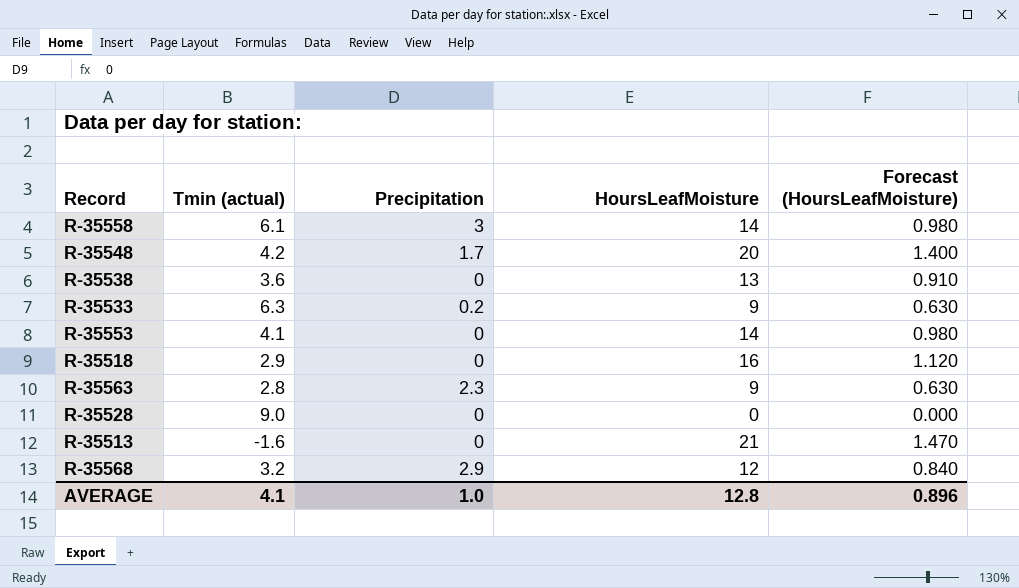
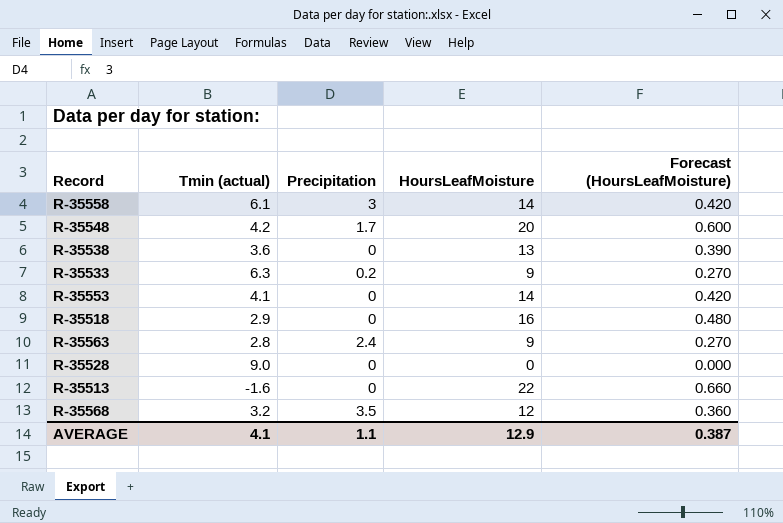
column Forecast (HoursLeafMoisture) | formula: [HoursLeafMoisture] * 0.07 -> [HoursLeafMoisture] * 0.03
R-35563 | Precipitation: 2.3 -> 2.4
R-35513 | HoursLeafMoisture: 21 -> 22
R-35568 | Precipitation: 2.9 -> 3.5
AVERAGE | Precipitation: 1.0 -> 1.1
AVERAGE | HoursLeafMoisture: 12.8 -> 12.9
AVERAGE | Forecast (HoursLeafMoisture): 0.896 -> 0.387

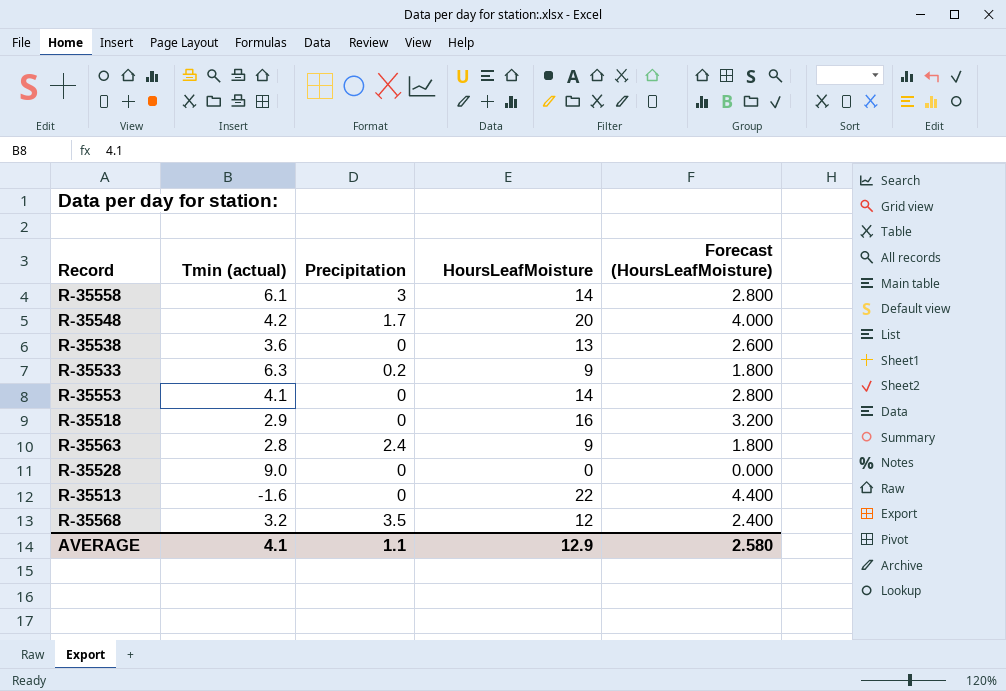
column Forecast (HoursLeafMoisture) | formula: [HoursLeafMoisture] * 0.03 -> [HoursLeafMoisture] * 0.2
AVERAGE | Forecast (HoursLeafMoisture): 0.387 -> 2.580

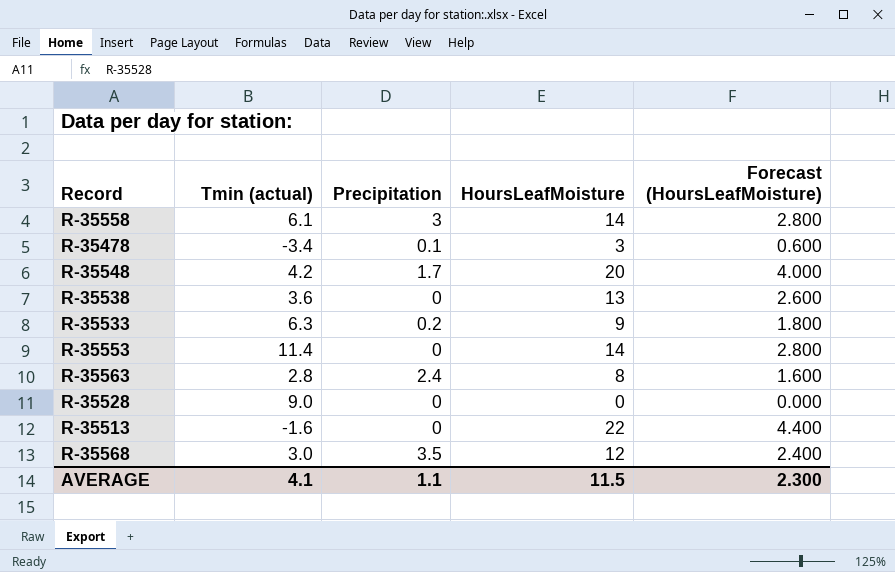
row R-35518: 2.9 | 0 | 16 | 3.200 -> none
row R-35478: none -> -3.4 | 0.1 | 3 | 0.600
R-35553 | Tmin (actual): 4.1 -> 11.4
R-35563 | HoursLeafMoisture: 9 -> 8
R-35563 | Forecast (HoursLeafMoisture): 1.800 -> 1.600
R-35568 | Tmin (actual): 3.2 -> 3.0
AVERAGE | HoursLeafMoisture: 12.9 -> 11.5
AVERAGE | Forecast (HoursLeafMoisture): 2.580 -> 2.300

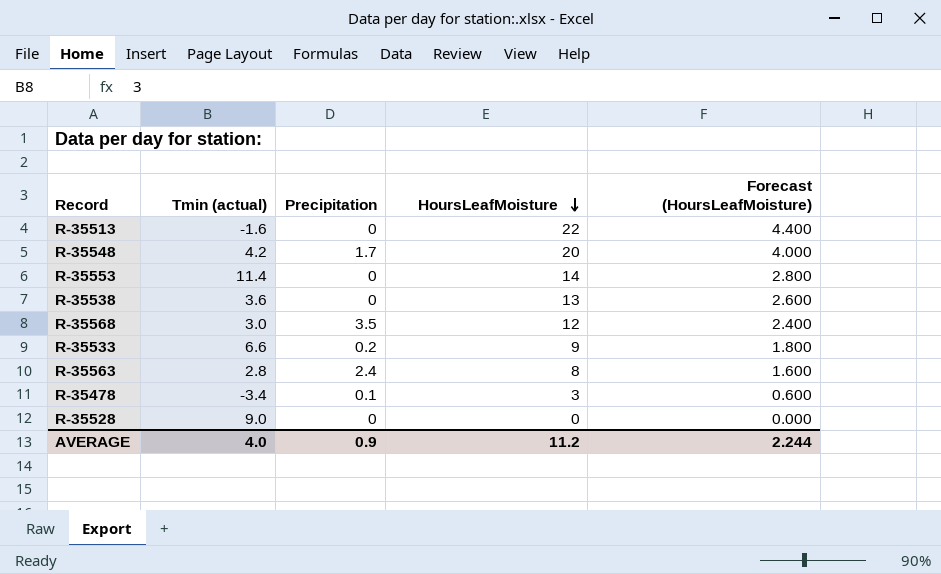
row order: none -> HoursLeafMoisture descending
row R-35558: 6.1 | 3 | 14 | 2.800 -> none
R-35533 | Tmin (actual): 6.3 -> 6.6
AVERAGE | Tmin (actual): 4.1 -> 4.0
AVERAGE | Precipitation: 1.1 -> 0.9
AVERAGE | HoursLeafMoisture: 11.5 -> 11.2
AVERAGE | Forecast (HoursLeafMoisture): 2.300 -> 2.244

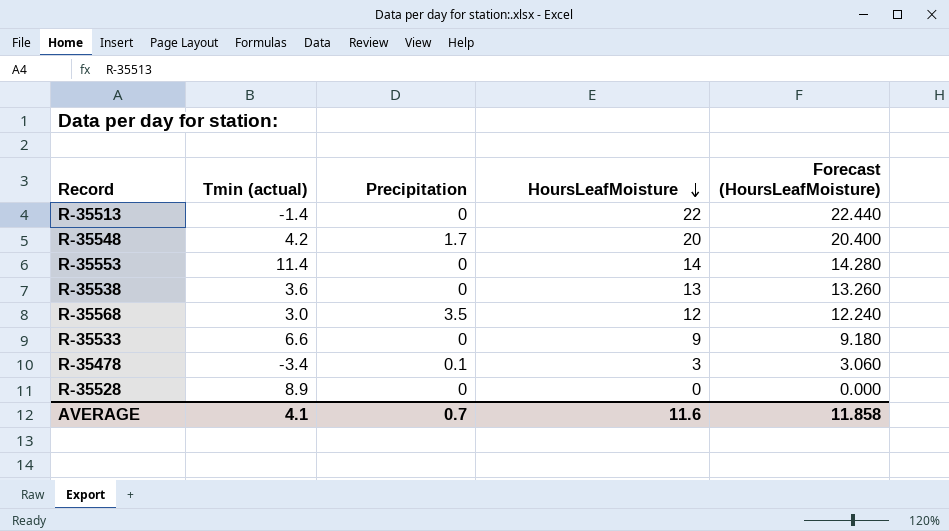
column Forecast (HoursLeafMoisture) | formula: [HoursLeafMoisture] * 0.2 -> [HoursLeafMoisture] * 1.02
row R-35563: 2.8 | 2.4 | 8 | 1.600 -> none
R-35513 | Tmin (actual): -1.6 -> -1.4
R-35533 | Precipitation: 0.2 -> 0
R-35528 | Tmin (actual): 9.0 -> 8.9
AVERAGE | Tmin (actual): 4.0 -> 4.1
AVERAGE | Precipitation: 0.9 -> 0.7
AVERAGE | HoursLeafMoisture: 11.2 -> 11.6
AVERAGE | Forecast (HoursLeafMoisture): 2.244 -> 11.858

